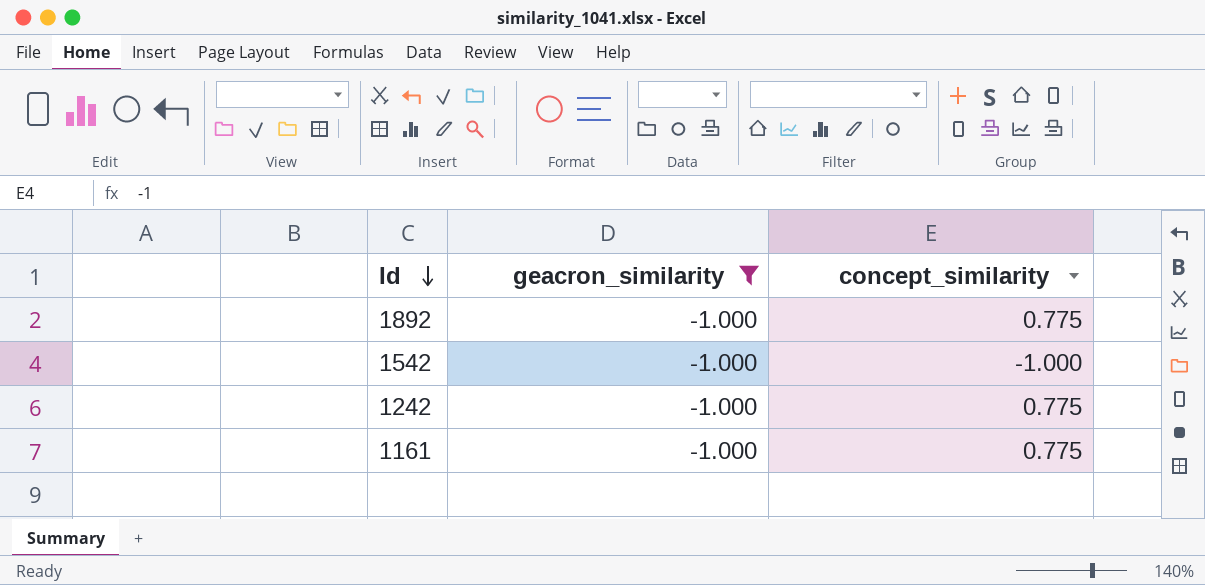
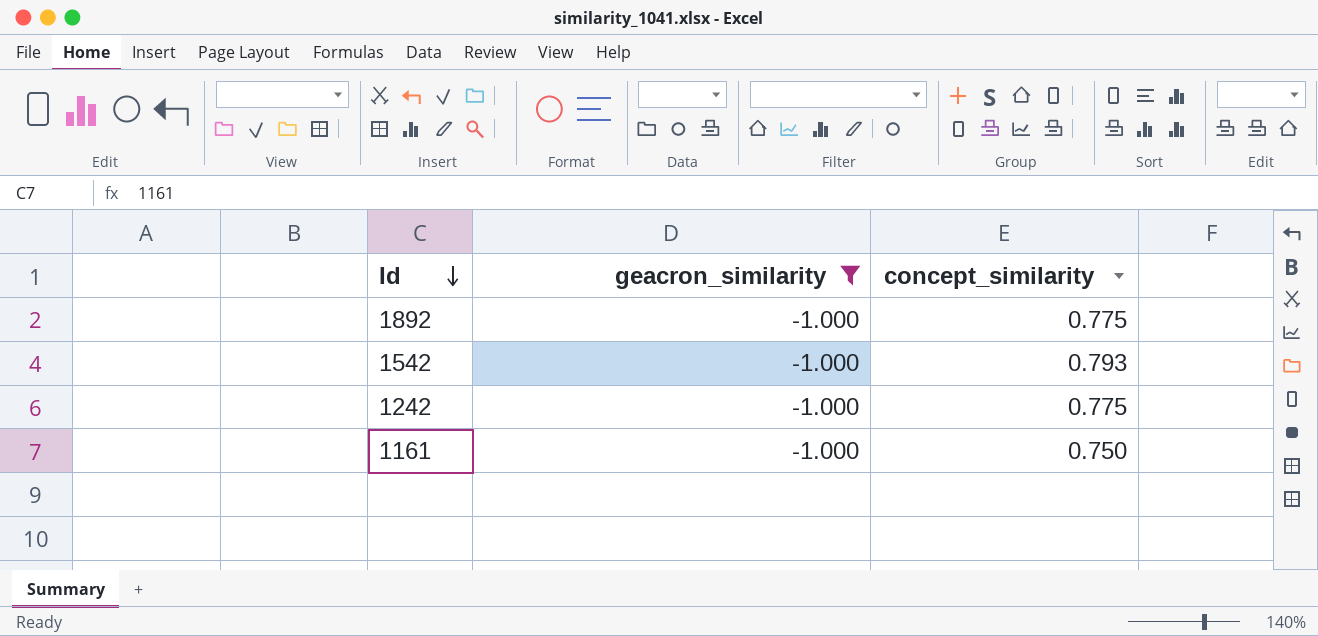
1542 | concept_similarity: -1.000 -> 0.793
1161 | concept_similarity: 0.775 -> 0.750

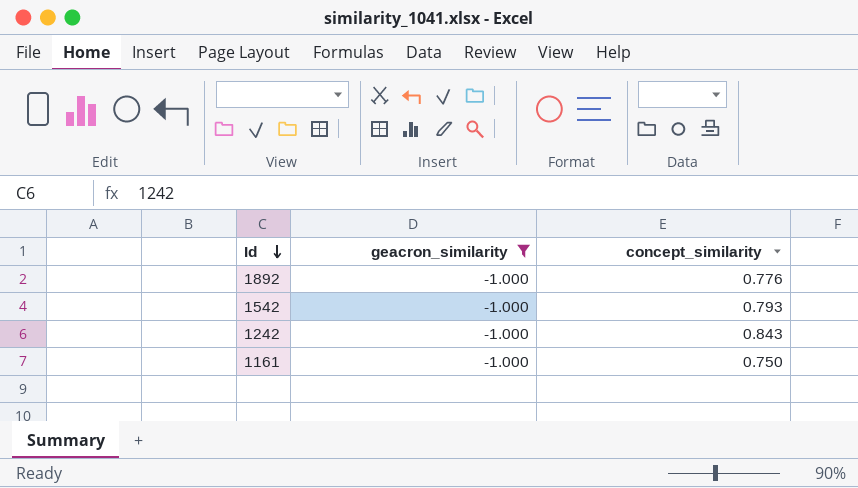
1892 | concept_similarity: 0.775 -> 0.776
1242 | concept_similarity: 0.775 -> 0.843

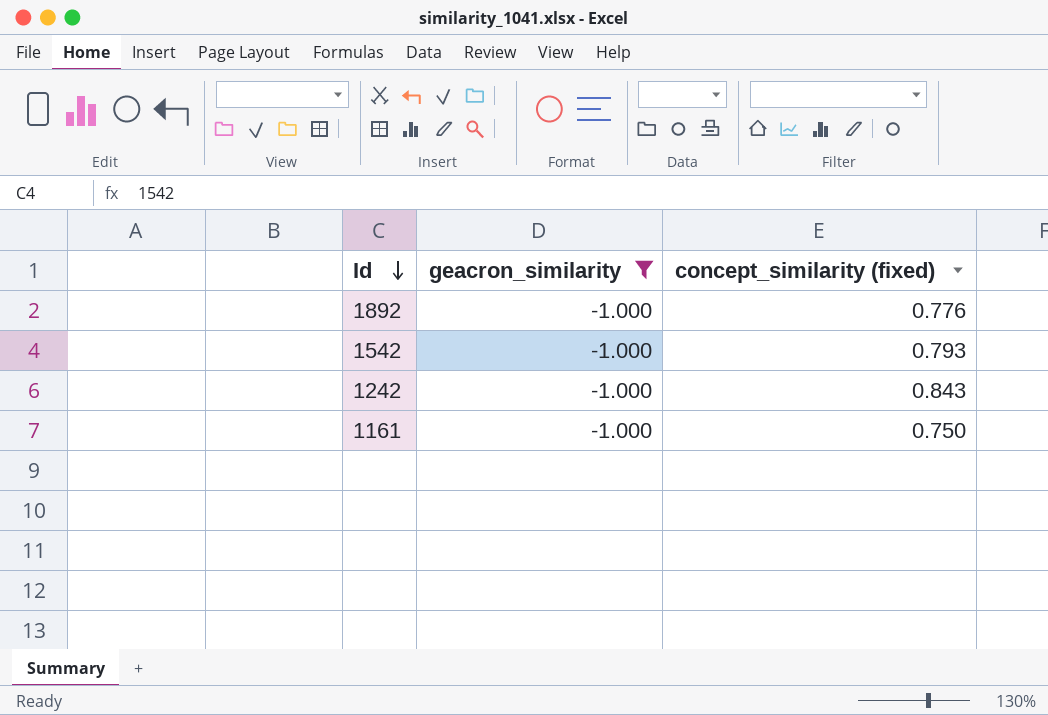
column name: concept_similarity -> concept_similarity (fixed)

